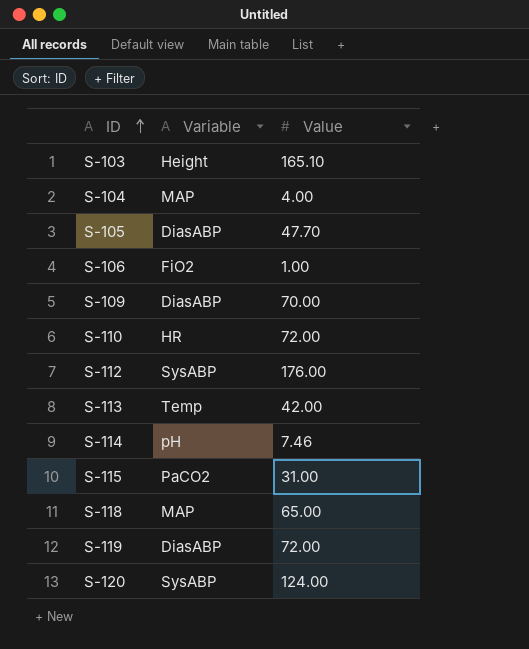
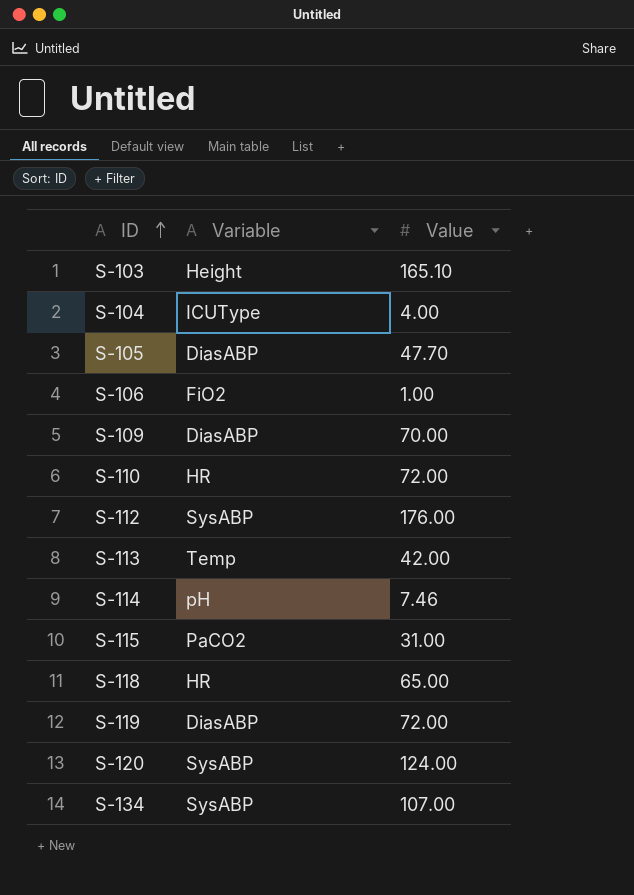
S-104 | Variable: MAP -> ICUType
S-118 | Variable: MAP -> HR
row S-134: none -> SysABP | 107.00

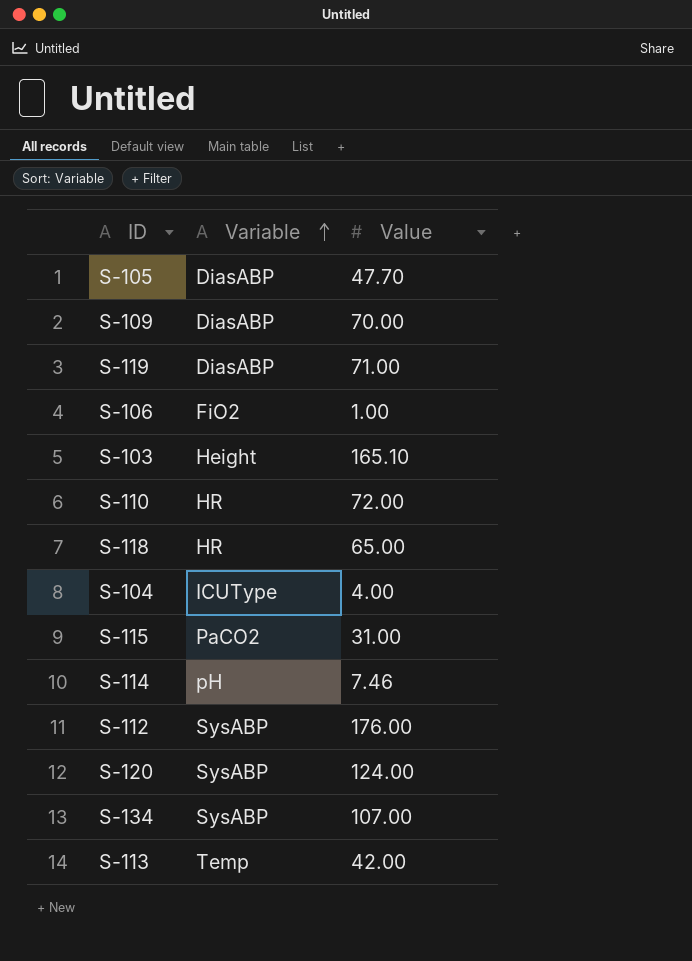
row order: ID ascending -> Variable ascending
S-119 | Value: 72.00 -> 71.00

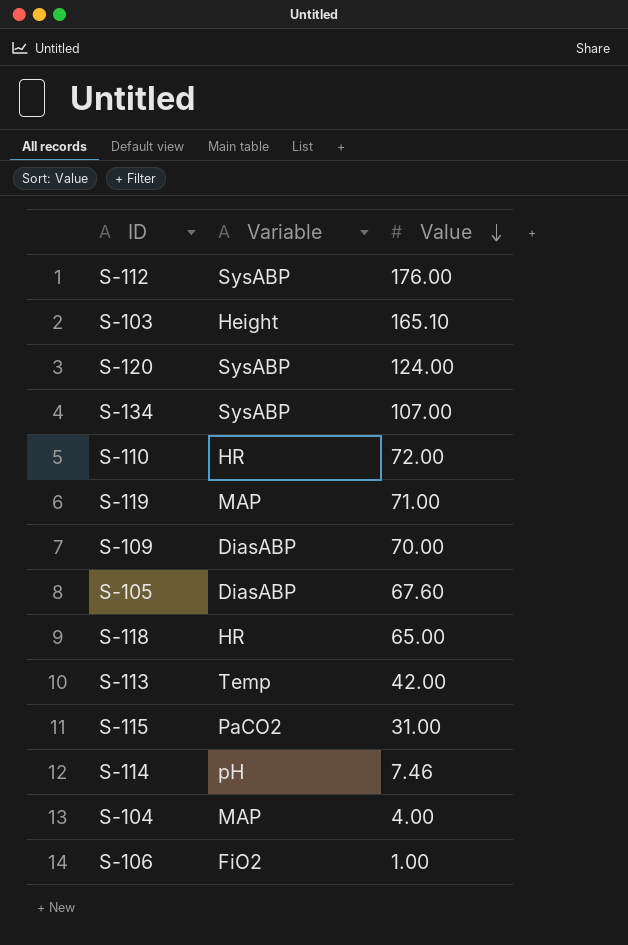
row order: Variable ascending -> Value descending
S-119 | Variable: DiasABP -> MAP
S-105 | Value: 47.70 -> 67.60
S-104 | Variable: ICUType -> MAP

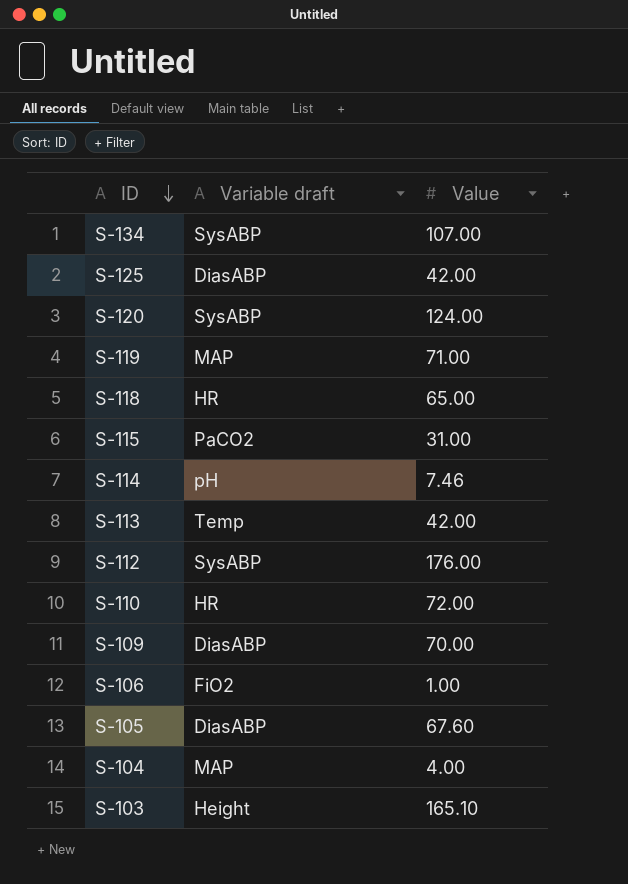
row order: Value descending -> ID descending
column name: Variable -> Variable draft
row S-125: none -> DiasABP | 42.00

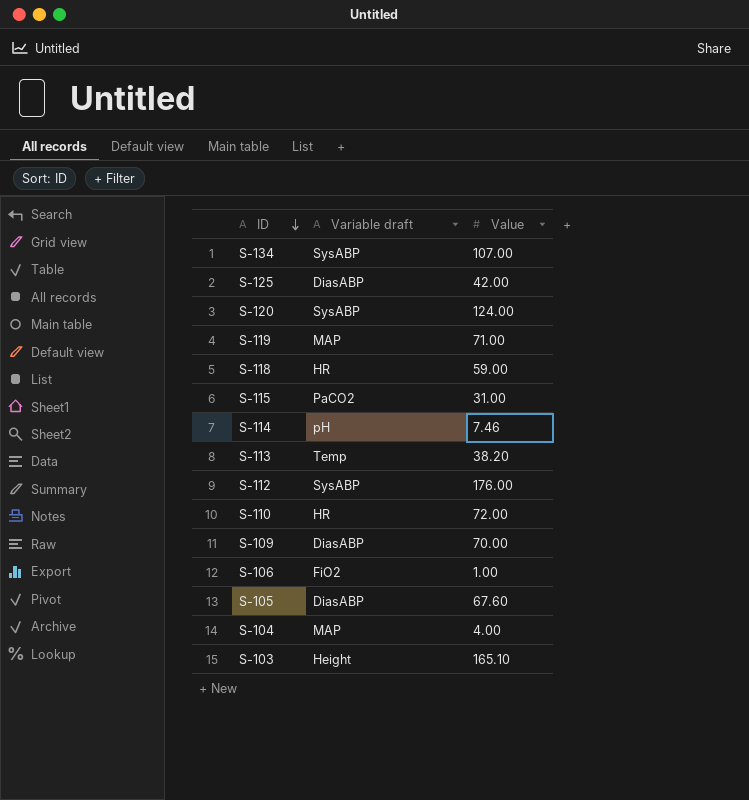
S-118 | Value: 65.00 -> 59.00
S-113 | Value: 42.00 -> 38.20

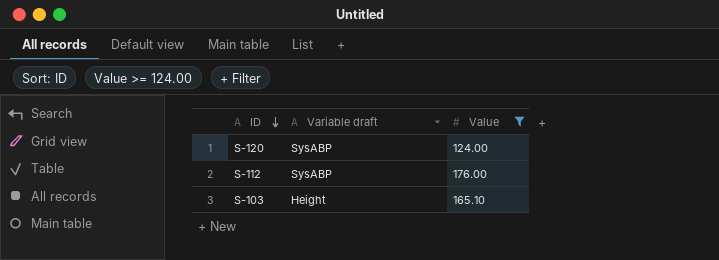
filter: none -> Value >= 124.00

